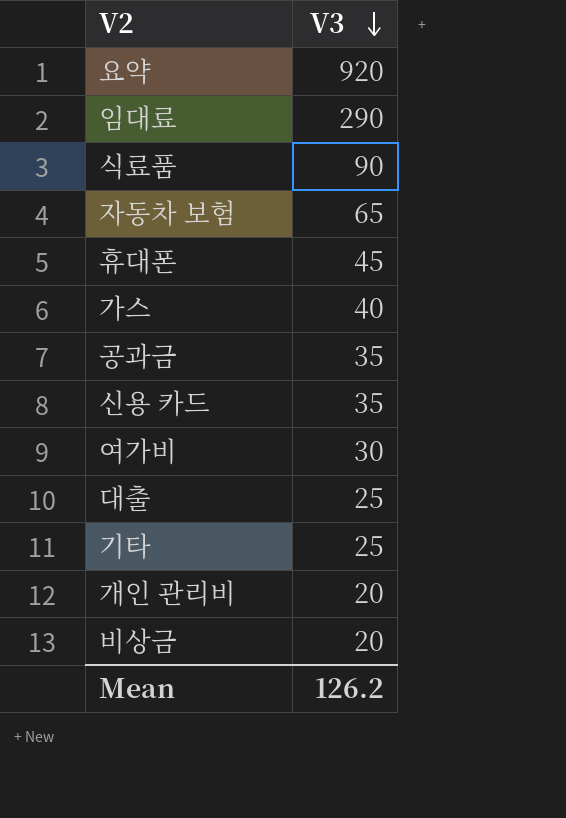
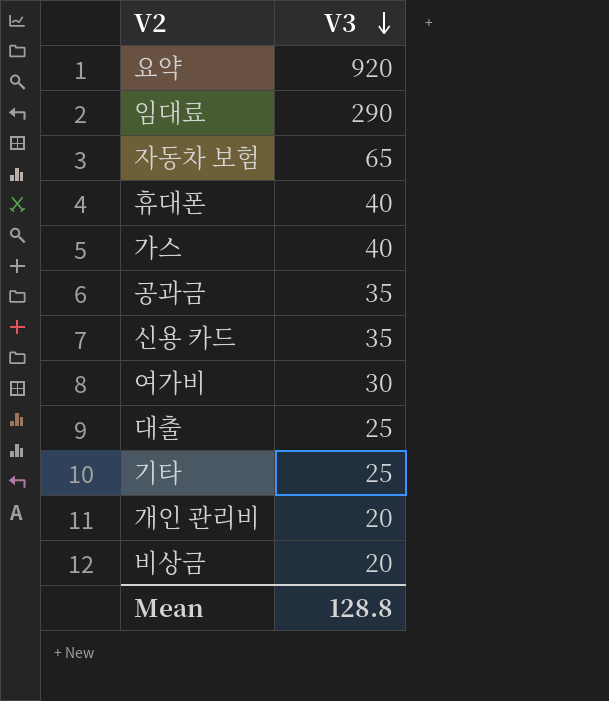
row 식료품: 90 -> none
휴대폰 | V3: 45 -> 40
Mean | V3: 126.2 -> 128.8

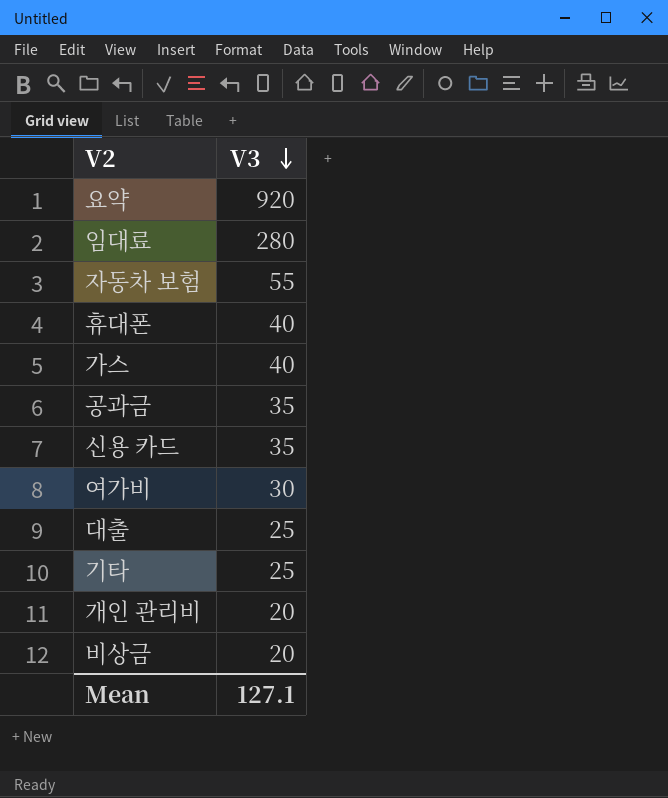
임대료 | V3: 290 -> 280
자동차 보험 | V3: 65 -> 55
Mean | V3: 128.8 -> 127.1

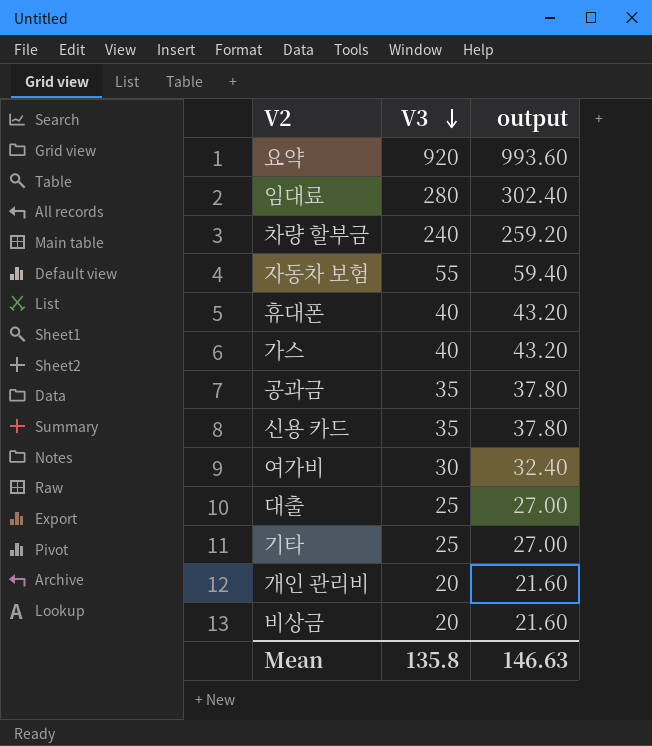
column output | formula: none -> [V3] * 1.08
row 차량 할부금: none -> 240 | 259.20
Mean | V3: 127.1 -> 135.8

